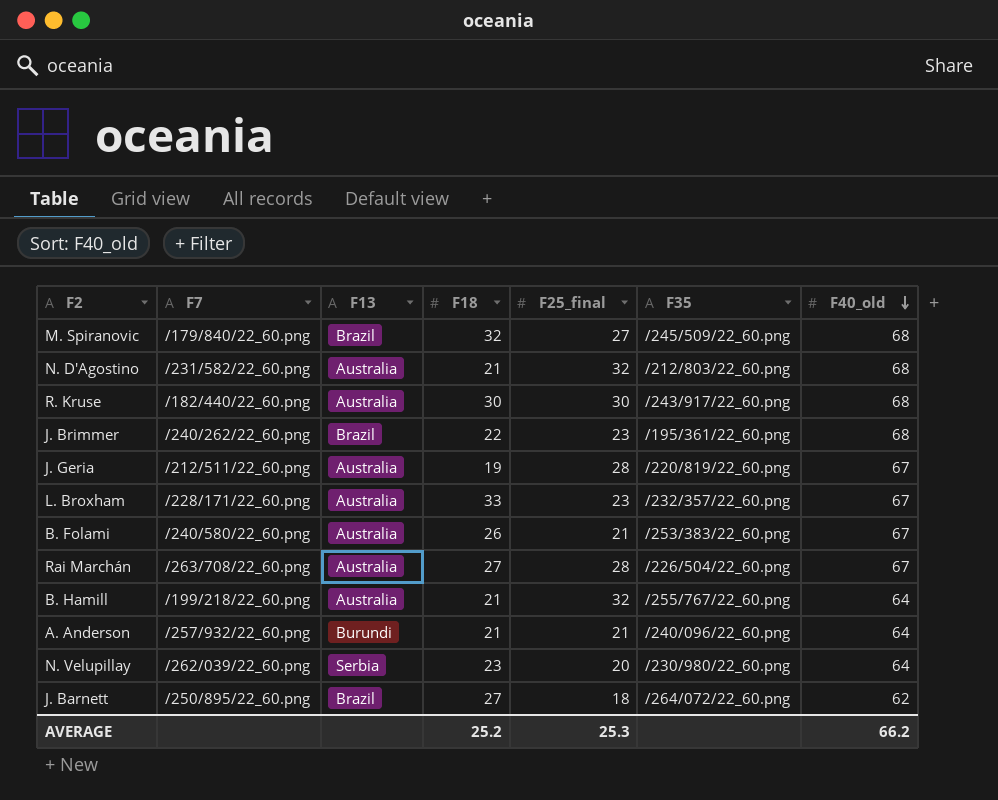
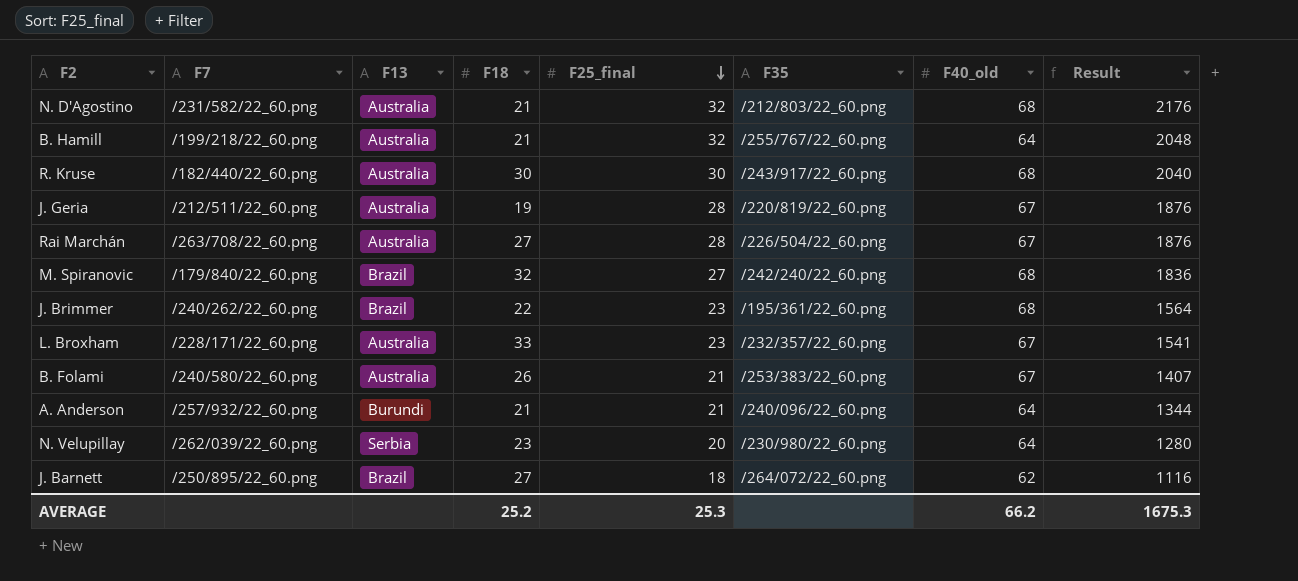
row order: F40_old descending -> F25_final descending
column Result | formula: none -> [F25_final] * [F40_old]
M. Spiranovic | F35: /245/509/22_60.png -> /242/240/22_60.png

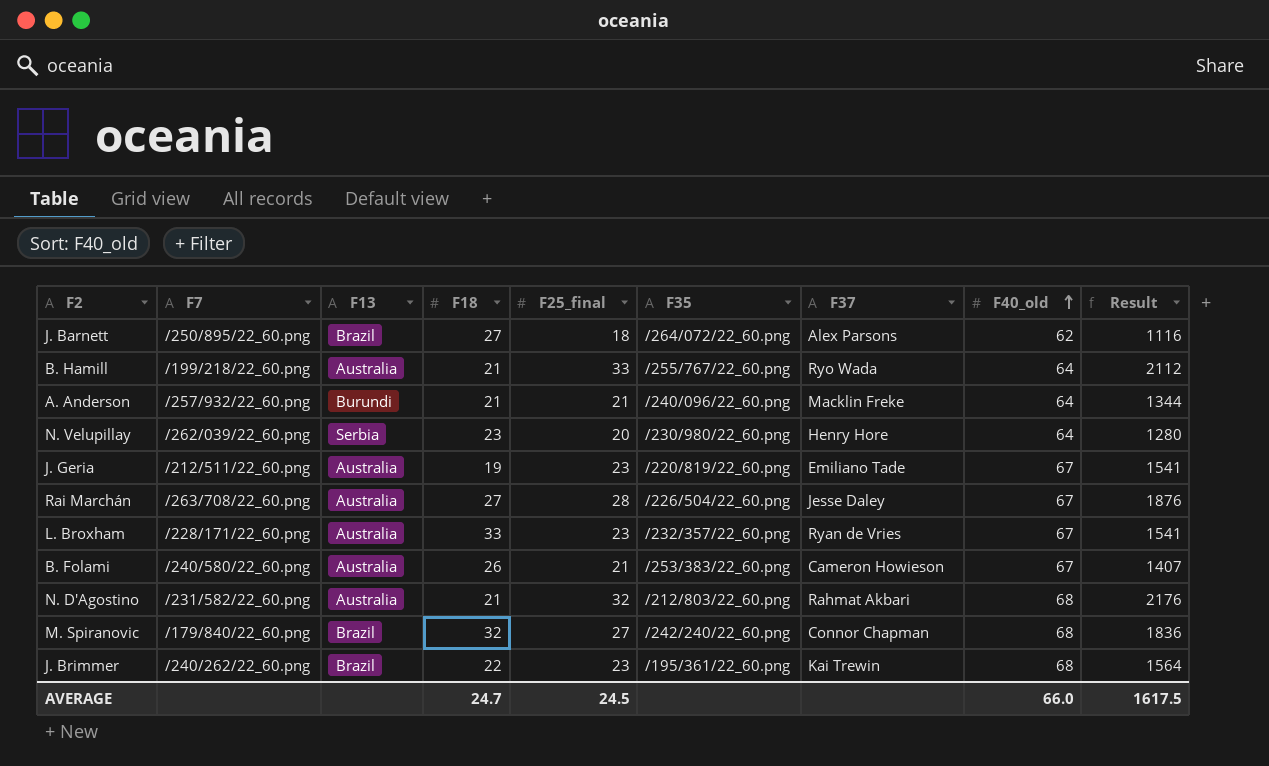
row order: F25_final descending -> F40_old ascending
column F37 | position: none -> 7
row R. Kruse: /182/440/22_60.png | Australia | 30 | 30 | /243/917/22_60.png | 68 | 2040 -> none
B. Hamill | F25_final: 32 -> 33
B. Hamill | Result: 2048 -> 2112
J. Geria | F25_final: 28 -> 23
J. Geria | Result: 1876 -> 1541
AVERAGE | F18: 25.2 -> 24.7
AVERAGE | F25_final: 25.3 -> 24.5
AVERAGE | F40_old: 66.2 -> 66.0
AVERAGE | Result: 1675.3 -> 1617.5

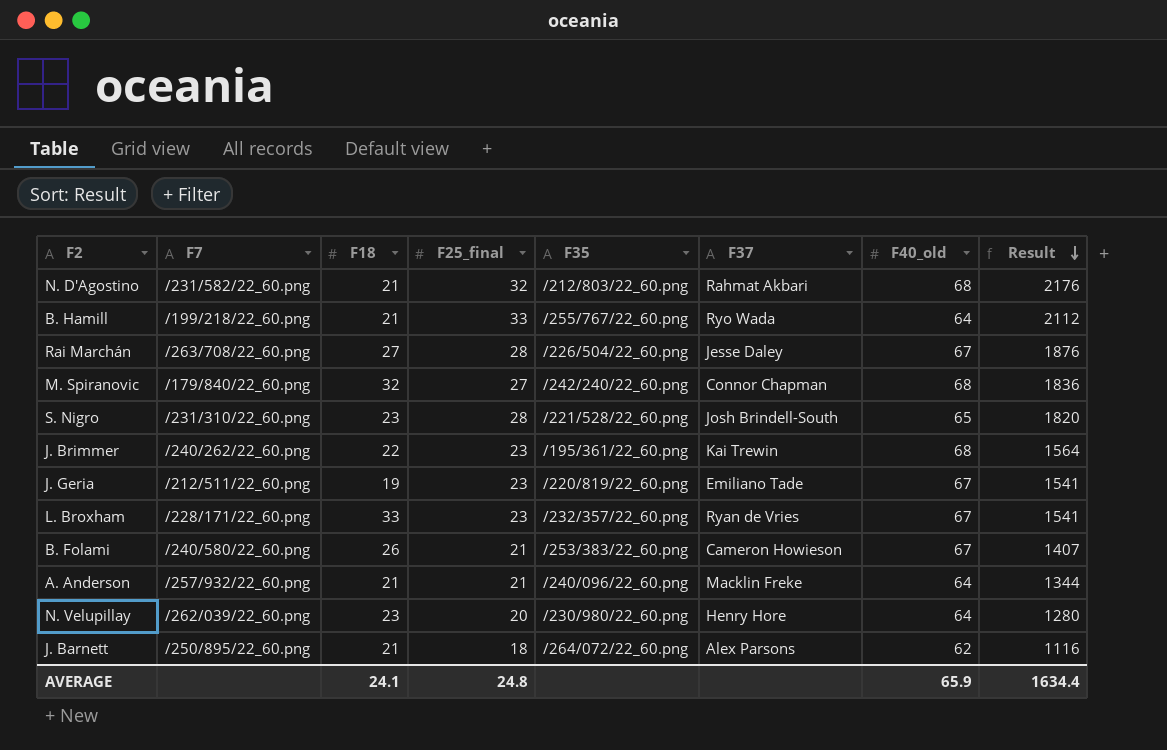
row order: F40_old ascending -> Result descending
column F13 | position: 3 -> none
row S. Nigro: none -> /231/310/22_60.png | 23 | 28 | /221/528/22_60.png | Josh Brindell-South | 65 | 1820
J. Barnett | F18: 27 -> 21
AVERAGE | F18: 24.7 -> 24.1
AVERAGE | F25_final: 24.5 -> 24.8
AVERAGE | F40_old: 66.0 -> 65.9
AVERAGE | Result: 1617.5 -> 1634.4

